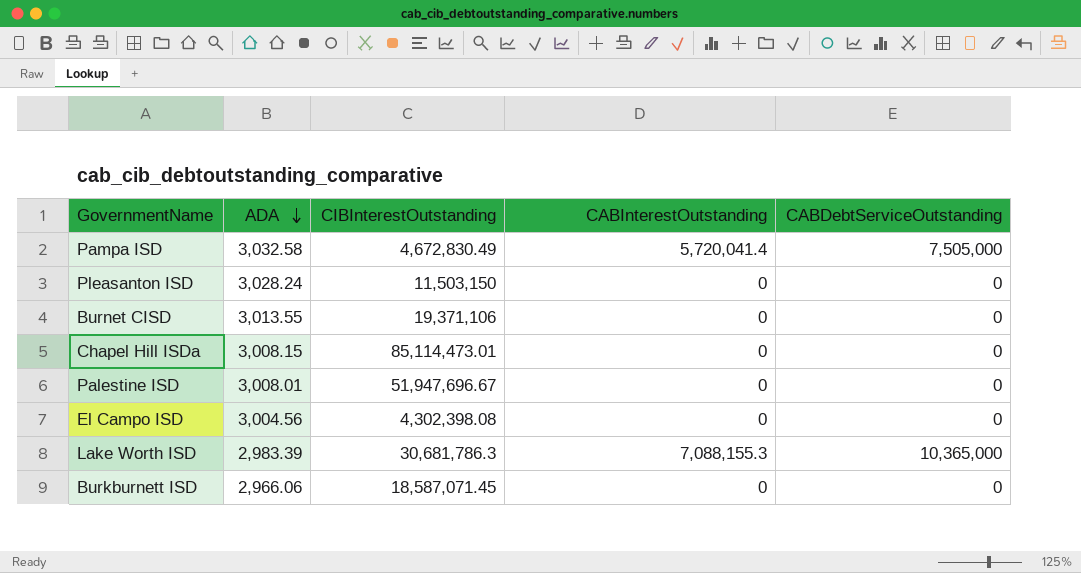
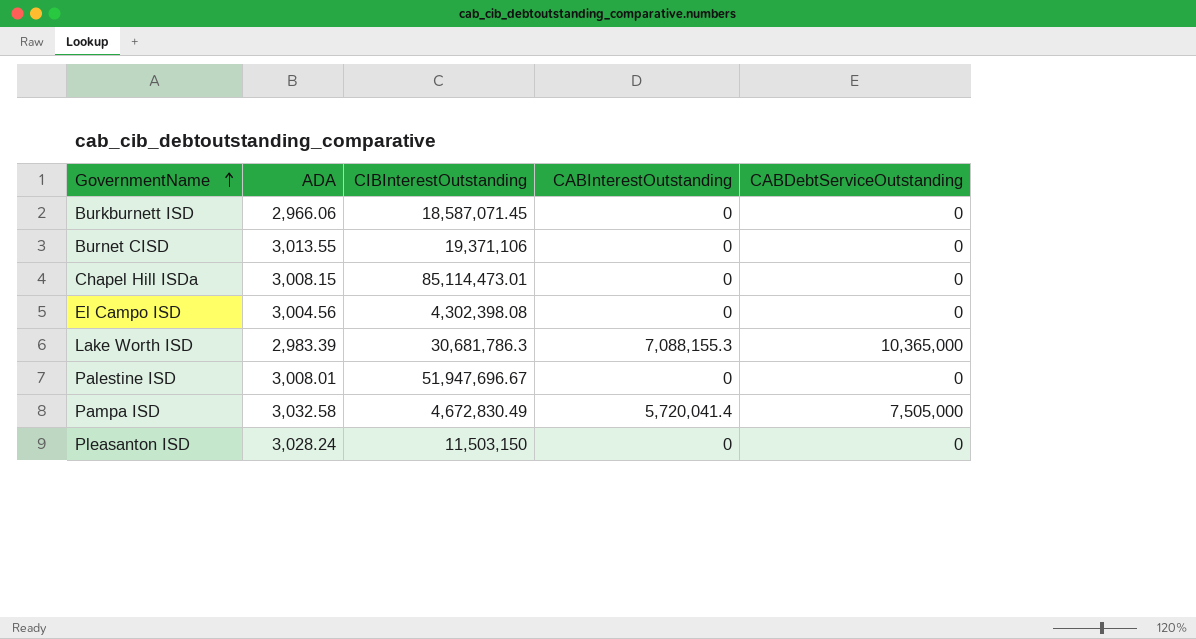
row order: ADA descending -> GovernmentName ascending

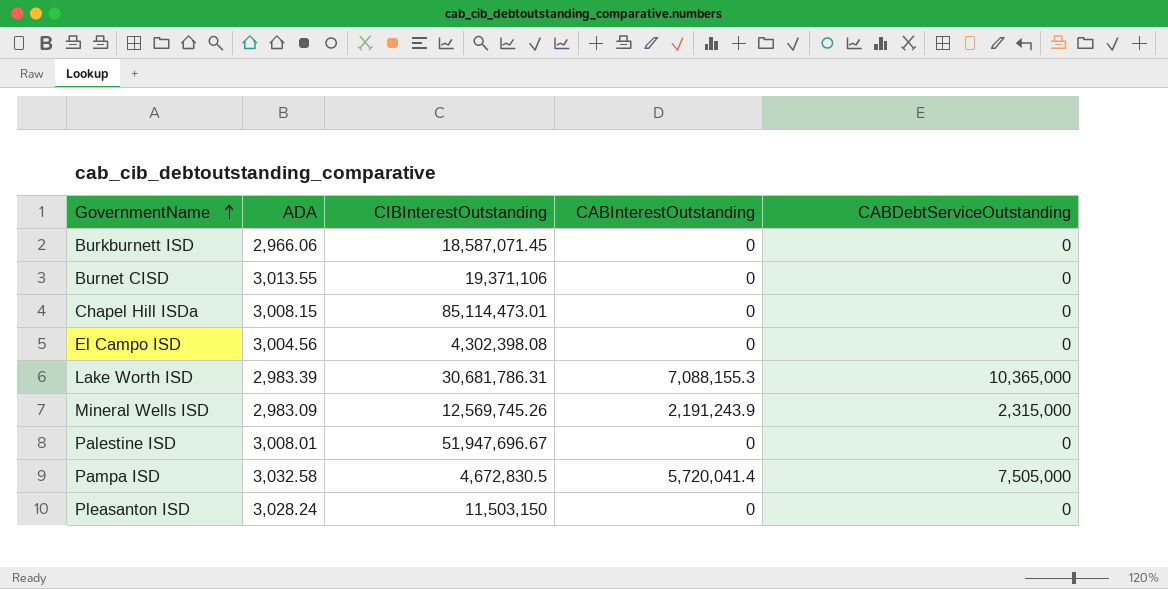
Lake Worth ISD | CIBInterestOutstanding: 30,681,786.3 -> 30,681,786.31
row Mineral Wells ISD: none -> 2,983.09 | 12,569,745.26 | 2,191,243.9 | 2,315,000
Pampa ISD | CIBInterestOutstanding: 4,672,830.49 -> 4,672,830.5

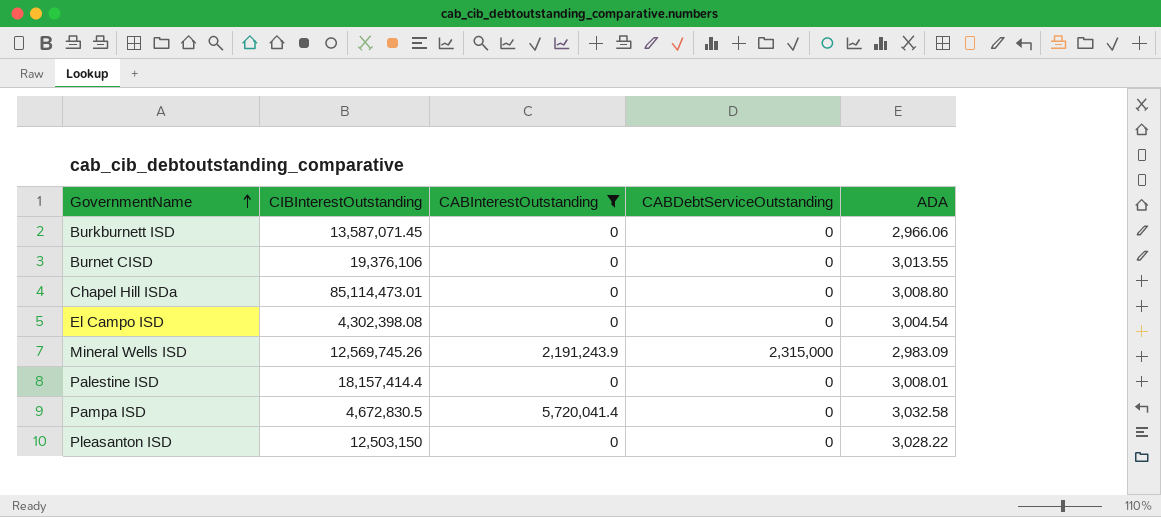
filter: none -> CABInterestOutstanding != 7,088,155.3
column ADA | position: 2 -> 5
Burkburnett ISD | CIBInterestOutstanding: 18,587,071.45 -> 13,587,071.45
Burnet CISD | CIBInterestOutstanding: 19,371,106 -> 19,376,106
Chapel Hill ISDa | ADA: 3,008.15 -> 3,008.80
El Campo ISD | ADA: 3,004.56 -> 3,004.54
Palestine ISD | CIBInterestOutstanding: 51,947,696.67 -> 18,157,414.4
Pampa ISD | CABDebtServiceOutstanding: 7,505,000 -> 0
Pleasanton ISD | CIBInterestOutstanding: 11,503,150 -> 12,503,150
Pleasanton ISD | ADA: 3,028.24 -> 3,028.22

